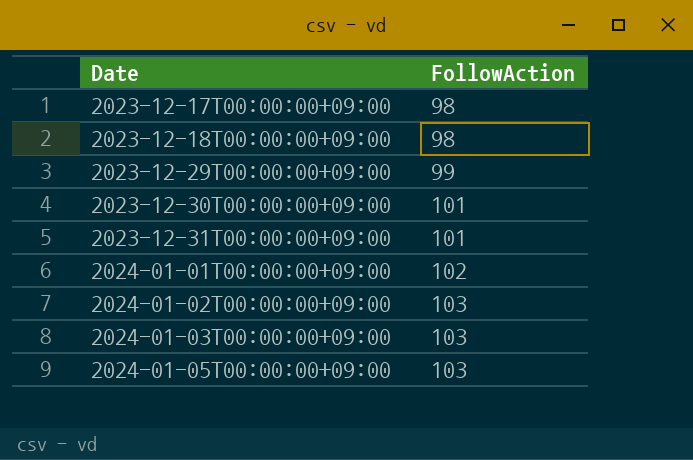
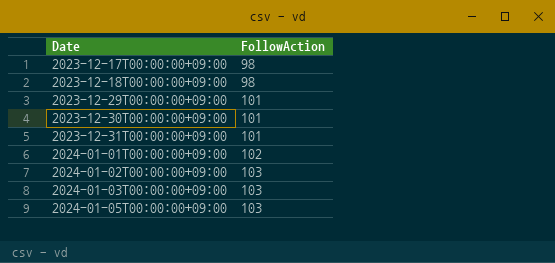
2023-12-29T00:00:00+09:00 | FollowAction: 99 -> 101

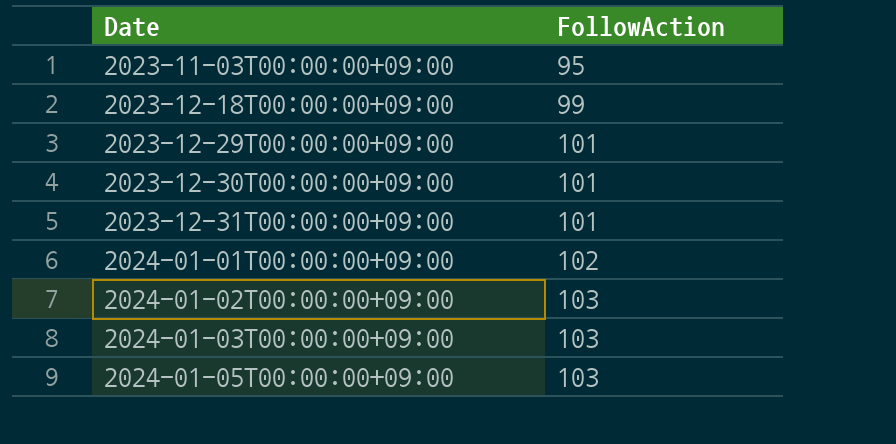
row 2023-12-17T00:00:00+09:00: 98 -> none
row 2023-11-03T00:00:00+09:00: none -> 95
2023-12-18T00:00:00+09:00 | FollowAction: 98 -> 99

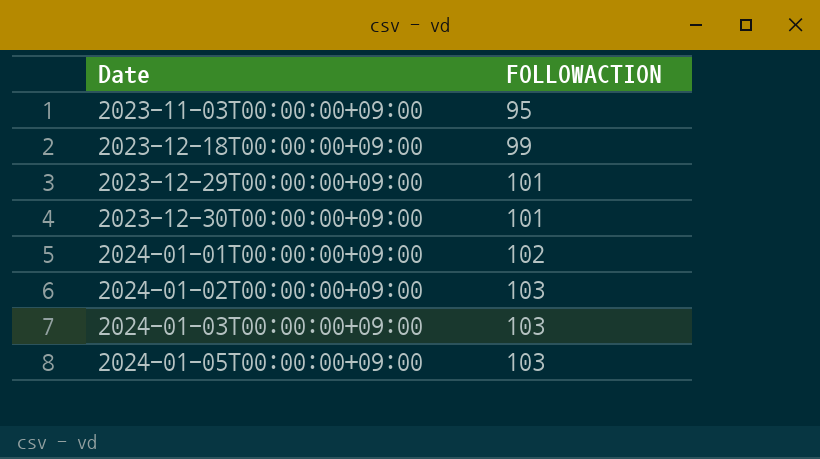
column name: FollowAction -> FOLLOWACTION
row 2023-12-31T00:00:00+09:00: 101 -> none

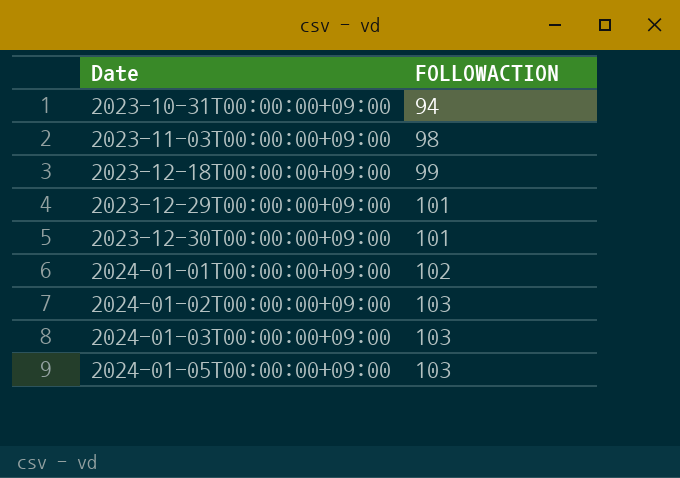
row 2023-10-31T00:00:00+09:00: none -> 94
2023-11-03T00:00:00+09:00 | FOLLOWACTION: 95 -> 98

